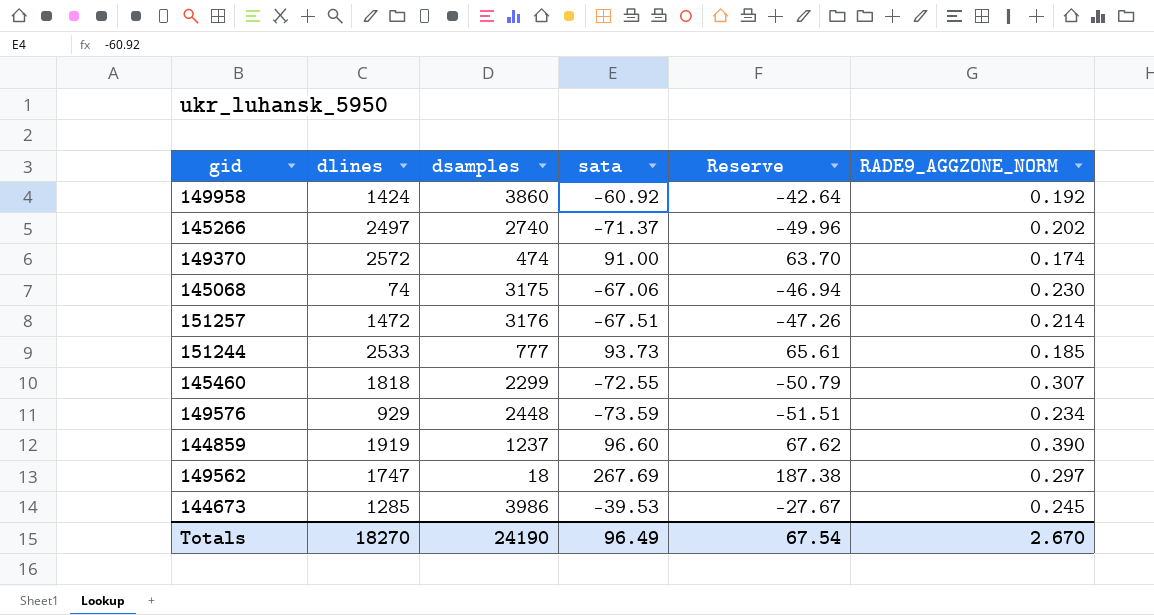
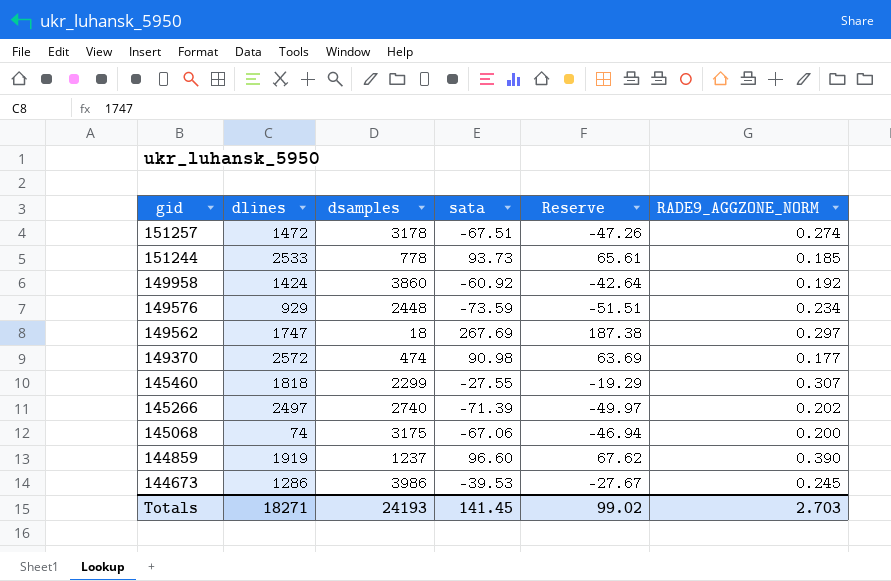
row order: none -> gid descending
151257 | dsamples: 3176 -> 3178
151257 | RADE9_AGGZONE_NORM: 0.214 -> 0.274
151244 | dsamples: 777 -> 778
149370 | sata: 91.00 -> 90.98
149370 | Reserve: 63.70 -> 63.69
149370 | RADE9_AGGZONE_NORM: 0.174 -> 0.177
145460 | sata: -72.55 -> -27.55
145460 | Reserve: -50.79 -> -19.29
145266 | sata: -71.37 -> -71.39
145266 | Reserve: -49.96 -> -49.97
145068 | RADE9_AGGZONE_NORM: 0.230 -> 0.200
144673 | dlines: 1285 -> 1286
Totals | dlines: 18270 -> 18271
Totals | dsamples: 24190 -> 24193
Totals | sata: 96.49 -> 141.45
Totals | Reserve: 67.54 -> 99.02
Totals | RADE9_AGGZONE_NORM: 2.670 -> 2.703

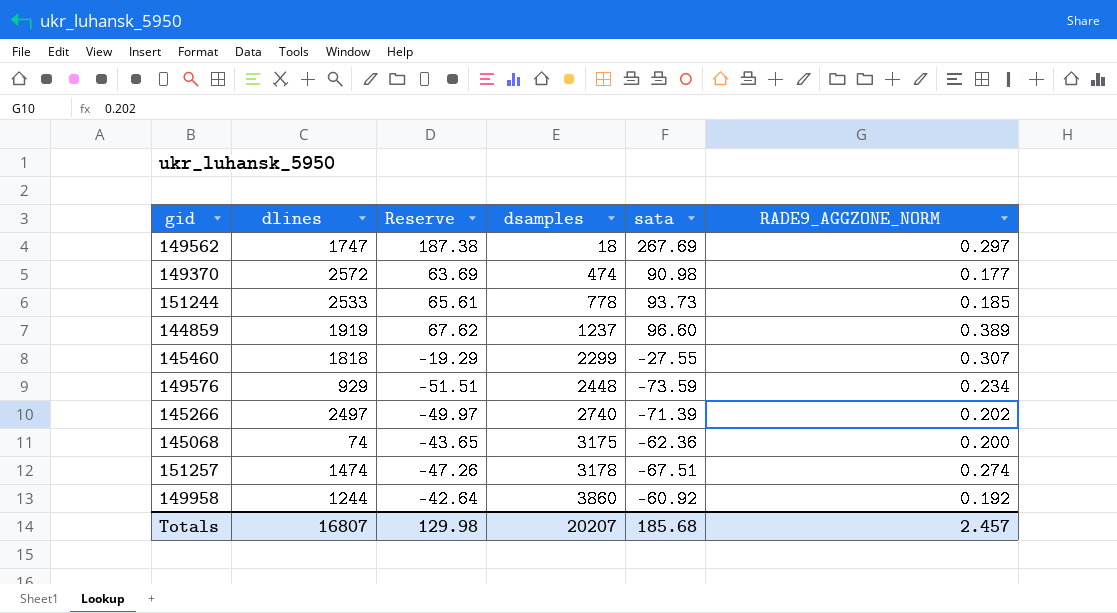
row order: gid descending -> dsamples ascending
column Reserve | position: 5 -> 3
row 144673: 1286 | 3986 | -39.53 | -27.67 | 0.245 -> none
144859 | RADE9_AGGZONE_NORM: 0.390 -> 0.389
145068 | Reserve: -46.94 -> -43.65
145068 | sata: -67.06 -> -62.36
151257 | dlines: 1472 -> 1474
149958 | dlines: 1424 -> 1244
Totals | dlines: 18271 -> 16807
Totals | Reserve: 99.02 -> 129.98
Totals | dsamples: 24193 -> 20207
Totals | sata: 141.45 -> 185.68
Totals | RADE9_AGGZONE_NORM: 2.703 -> 2.457

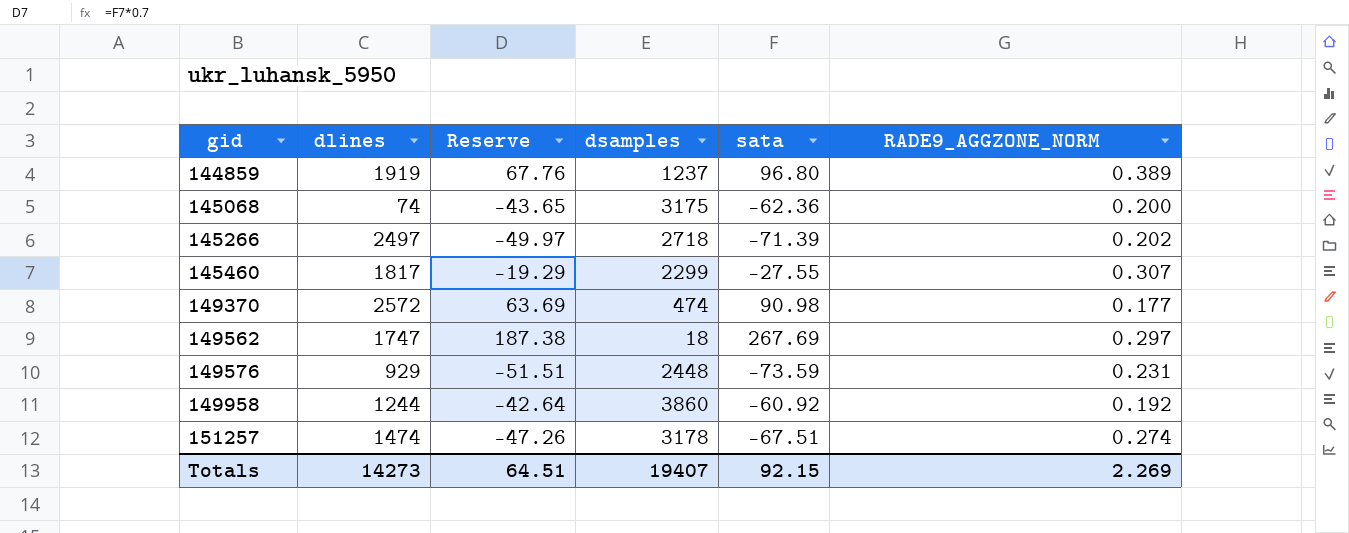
row order: dsamples ascending -> gid ascending
row 151244: 2533 | 65.61 | 778 | 93.73 | 0.185 -> none
144859 | Reserve: 67.62 -> 67.76
144859 | sata: 96.60 -> 96.80
145266 | dsamples: 2740 -> 2718
145460 | dlines: 1818 -> 1817
149576 | RADE9_AGGZONE_NORM: 0.234 -> 0.231
Totals | dlines: 16807 -> 14273
Totals | Reserve: 129.98 -> 64.51
Totals | dsamples: 20207 -> 19407
Totals | sata: 185.68 -> 92.15
Totals | RADE9_AGGZONE_NORM: 2.457 -> 2.269

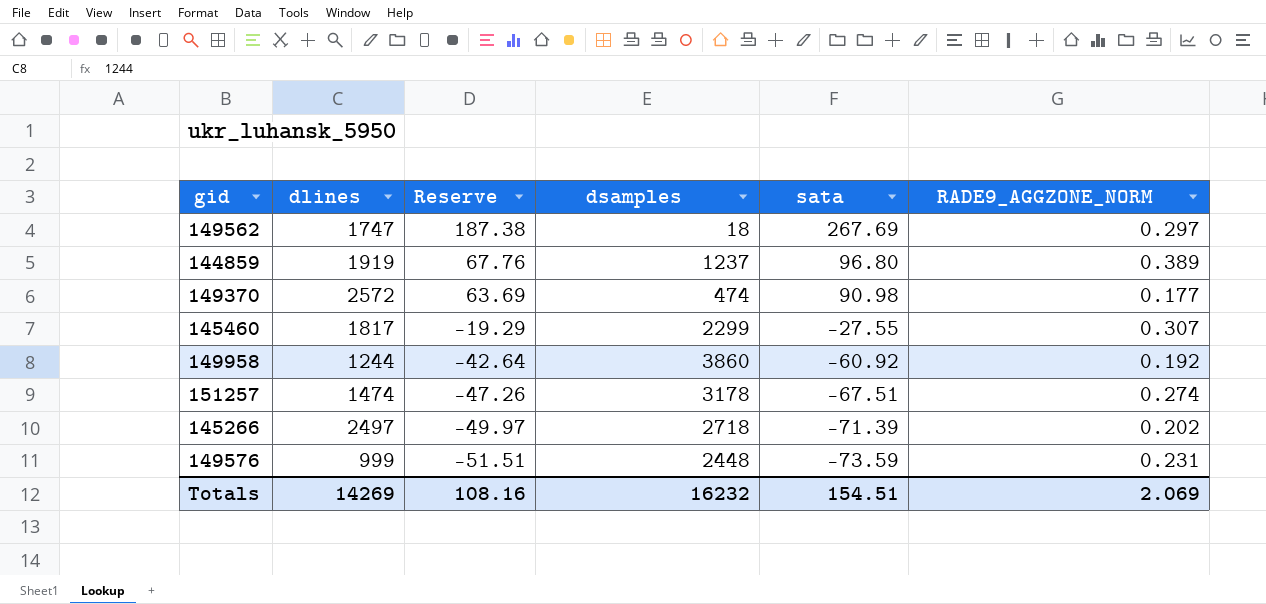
row order: gid ascending -> Reserve descending
row 145068: 74 | -43.65 | 3175 | -62.36 | 0.200 -> none
149576 | dlines: 929 -> 999
Totals | dlines: 14273 -> 14269
Totals | Reserve: 64.51 -> 108.16
Totals | dsamples: 19407 -> 16232
Totals | sata: 92.15 -> 154.51
Totals | RADE9_AGGZONE_NORM: 2.269 -> 2.069

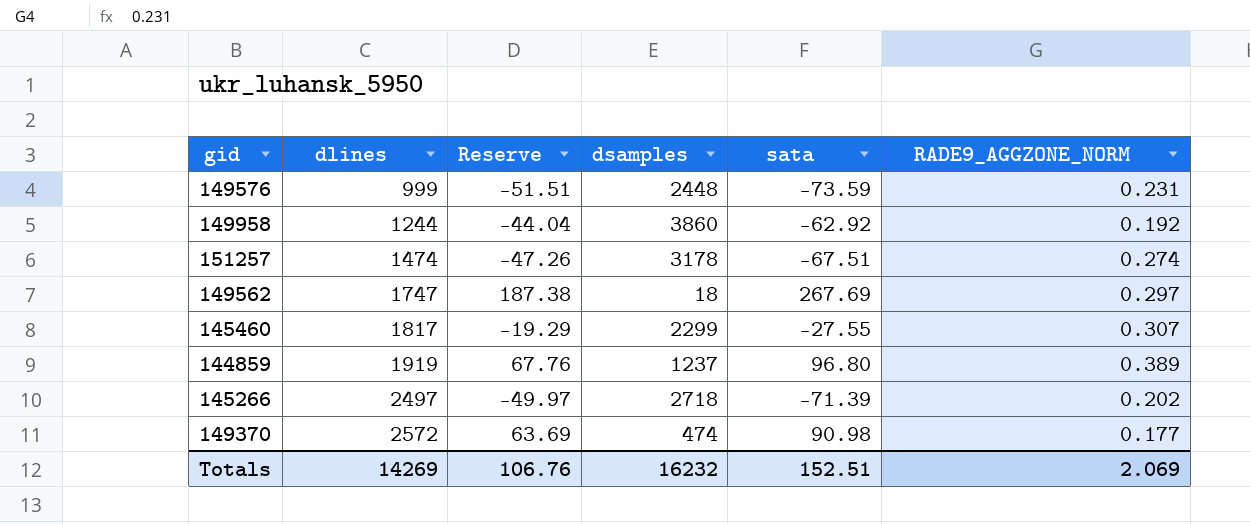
row order: Reserve descending -> dlines ascending
149958 | Reserve: -42.64 -> -44.04
149958 | sata: -60.92 -> -62.92
Totals | Reserve: 108.16 -> 106.76
Totals | sata: 154.51 -> 152.51

